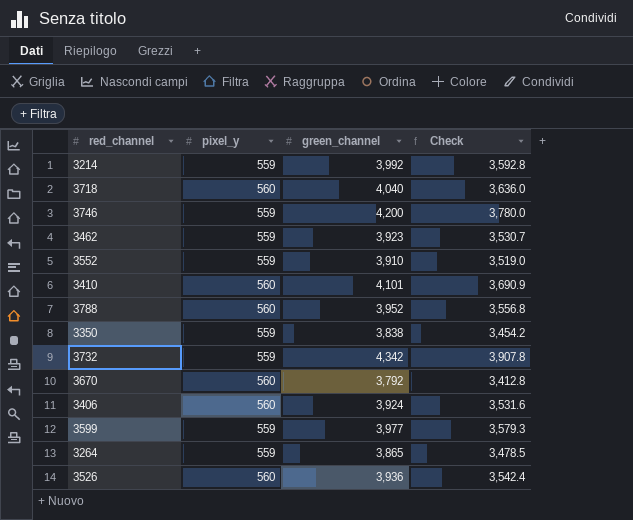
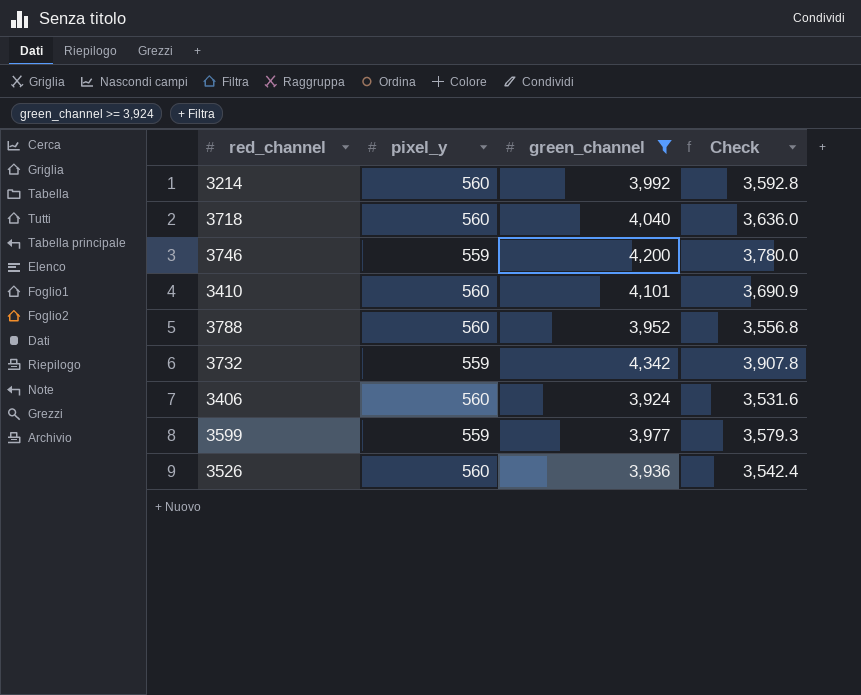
filter: none -> green_channel >= 3,924
3214 | pixel_y: 559 -> 560

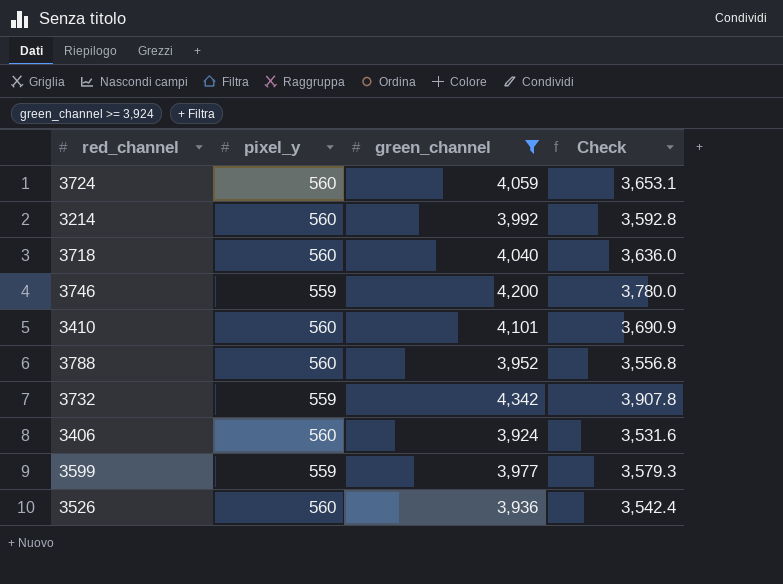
row 3724: none -> 560 | 4,059 | 3,653.1

